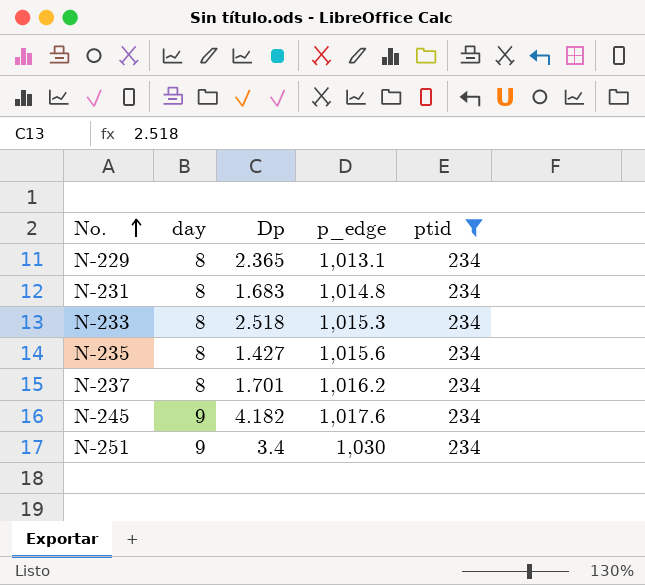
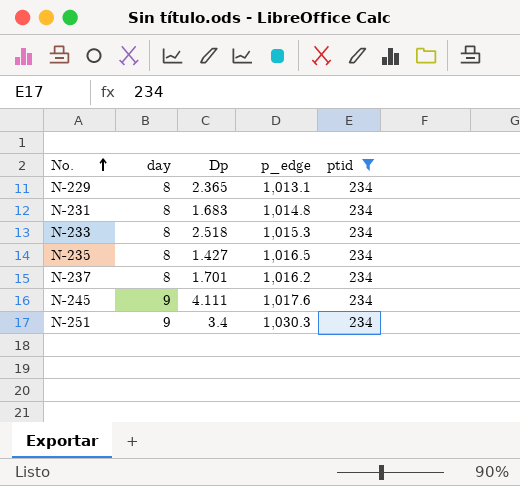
N-235 | p_edge: 1,015.6 -> 1,016.5
N-245 | Dp: 4.182 -> 4.111
N-251 | p_edge: 1,030 -> 1,030.3

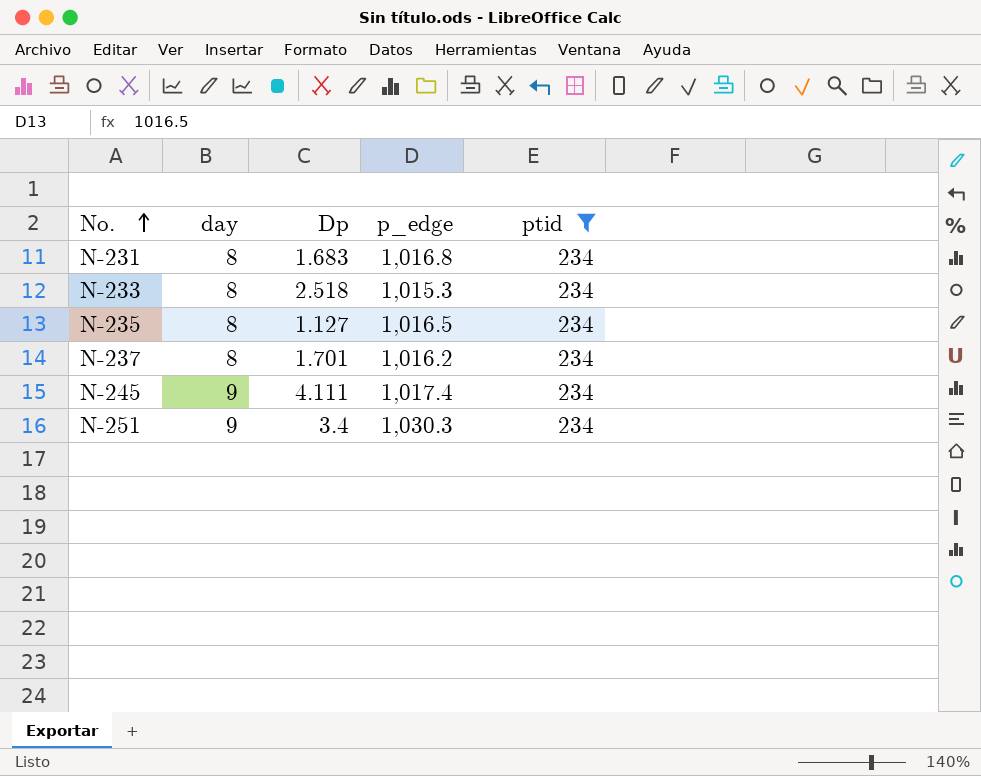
row N-229: 8 | 2.365 | 1,013.1 | 234 -> none
N-231 | p_edge: 1,014.8 -> 1,016.8
N-235 | Dp: 1.427 -> 1.127
N-245 | p_edge: 1,017.6 -> 1,017.4

